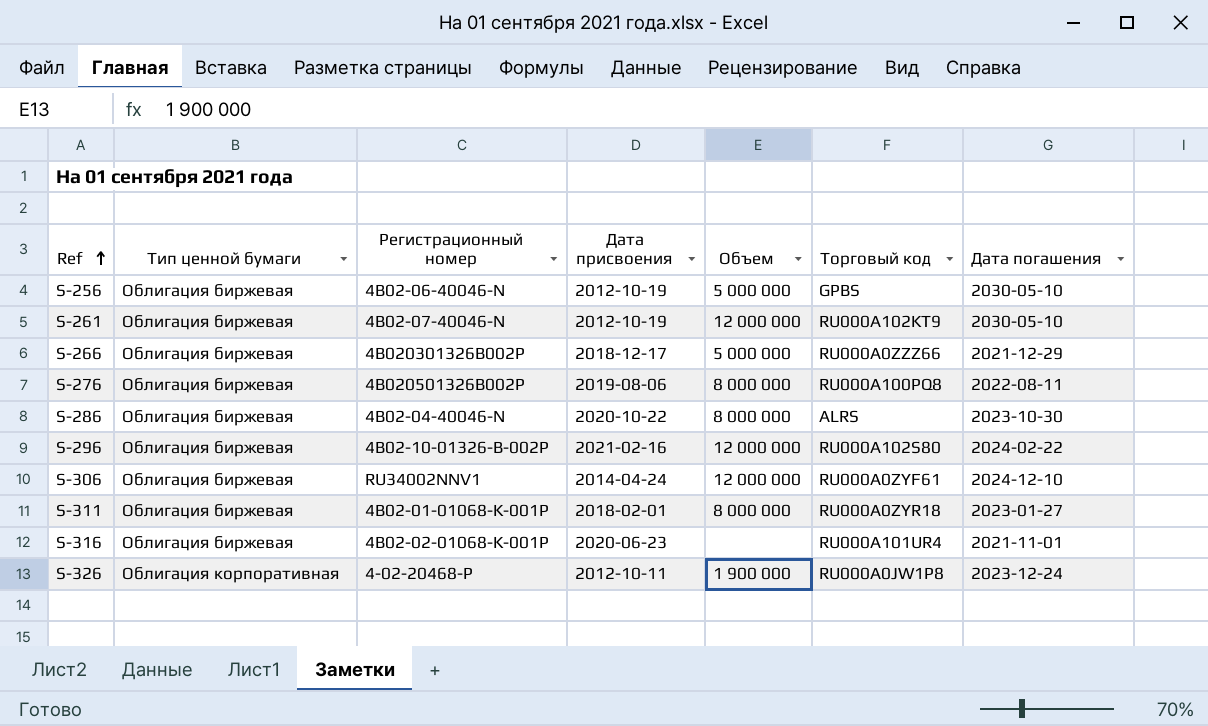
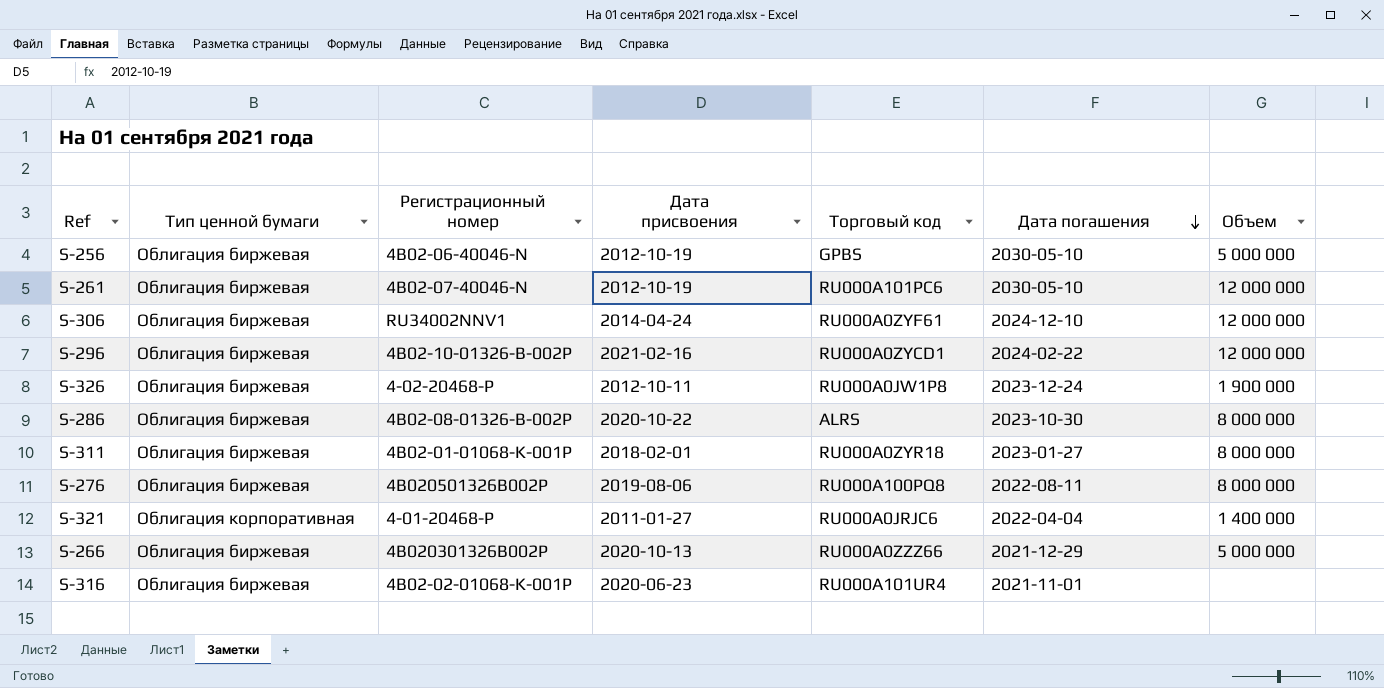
row order: Ref ascending -> Дата погашения descending
column Объем | position: 5 -> 7
S-261 | Торговый код: RU000A102KT9 -> RU000A101PC6
S-296 | Торговый код: RU000A102S80 -> RU000A0ZYCD1
S-326 | Тип ценной бумаги: Облигация корпоративная -> Облигация биржевая
S-286 | Регистрационный номер: 4B02-04-40046-N -> 4B02-08-01326-B-002P
row S-321: none -> Облигация корпоративная | 4-01-20468-P | 2011-01-27 | RU000A0JRJC6 | 2022-04-04 | 1 400 000
S-266 | Дата присвоения: 2018-12-17 -> 2020-10-13

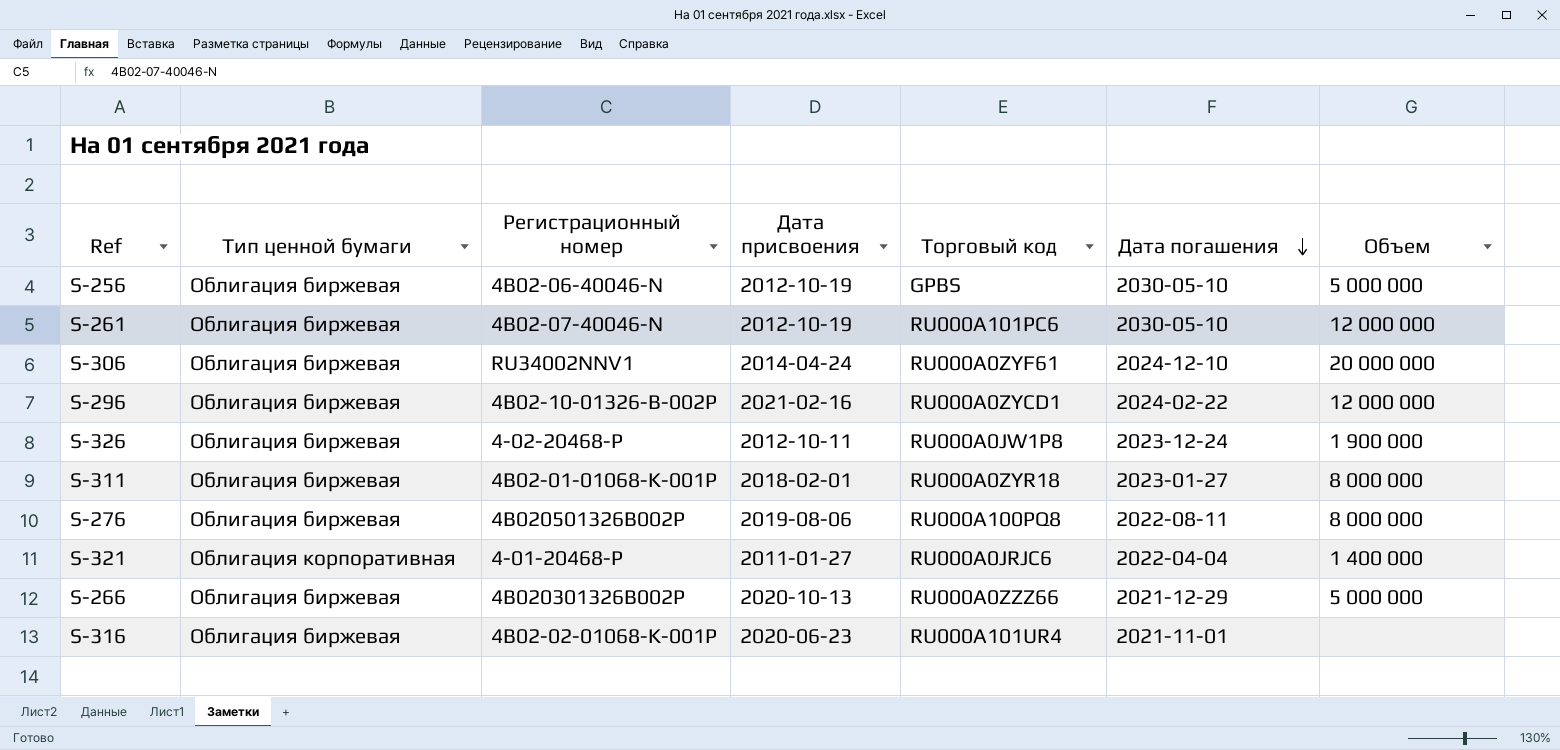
row S-286: Облигация биржевая | 4B02-08-01326-B-002P | 2020-10-22 | ALRS | 2023-10-30 | 8 000 000 -> none
S-306 | Объем: 12 000 000 -> 20 000 000

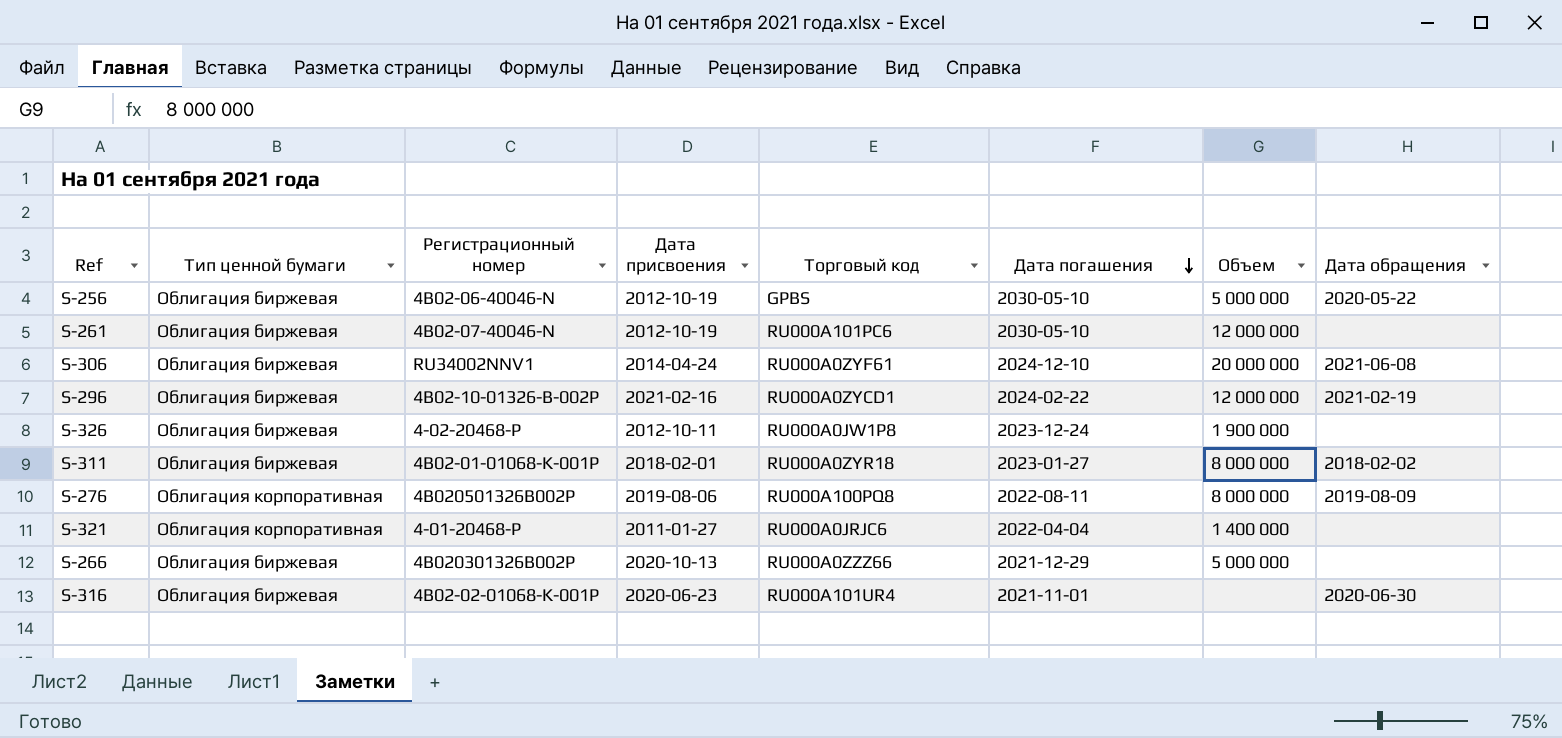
column Дата обращения | position: none -> 8
S-276 | Тип ценной бумаги: Облигация биржевая -> Облигация корпоративная

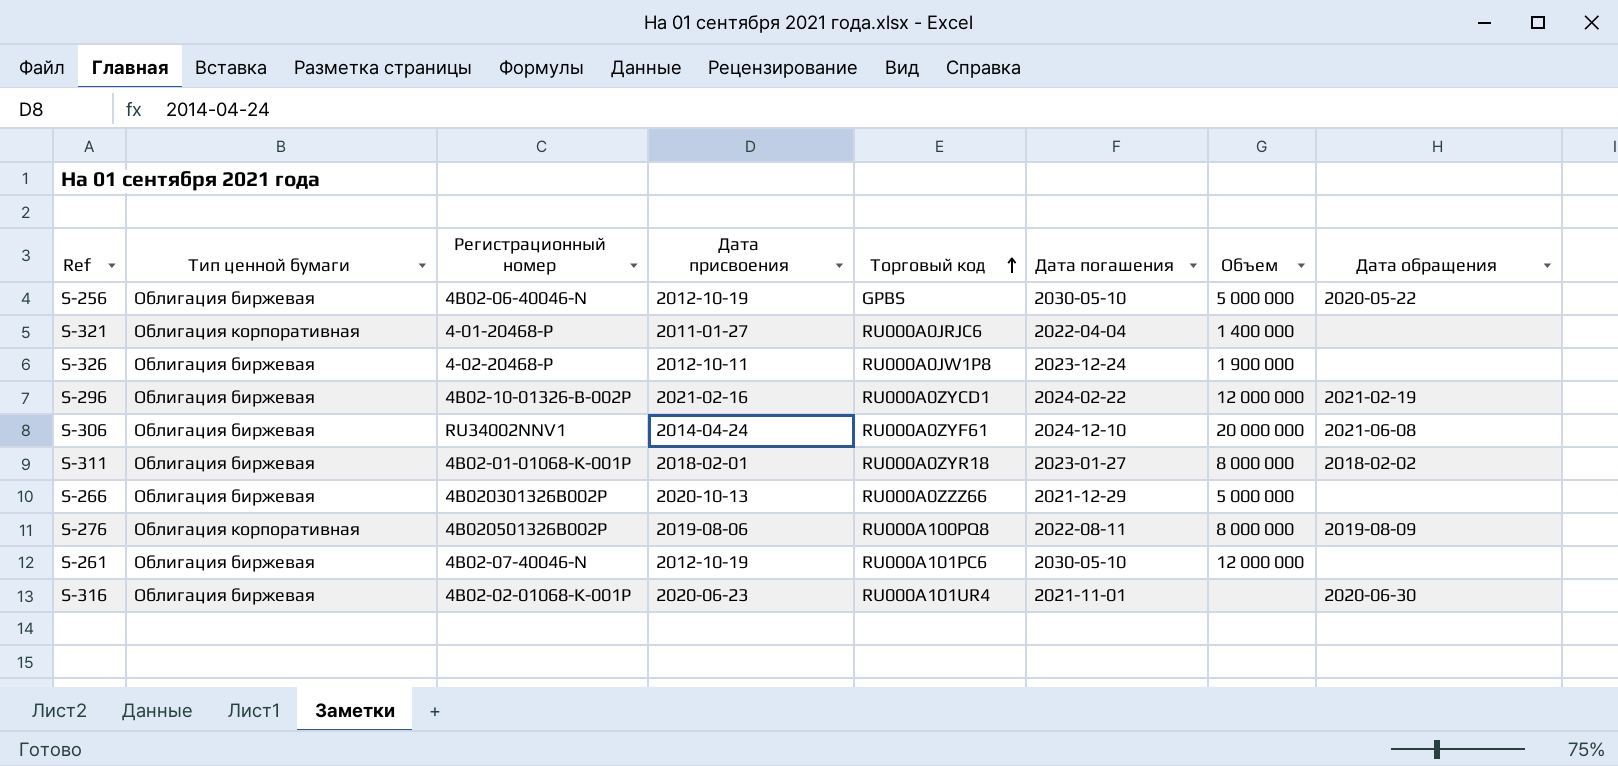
row order: Дата погашения descending -> Торговый код ascending

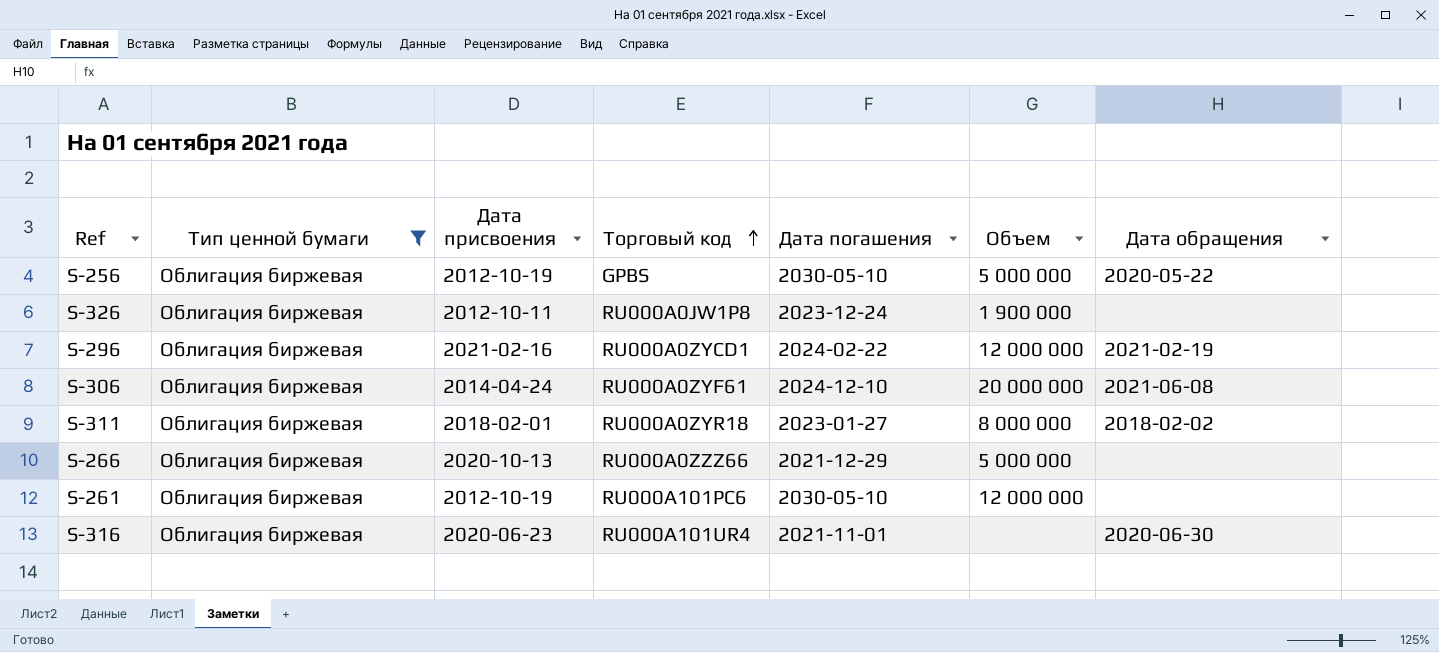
filter: none -> Тип ценной бумаги = Облигация биржевая
column Регистрационный номер | position: 3 -> none

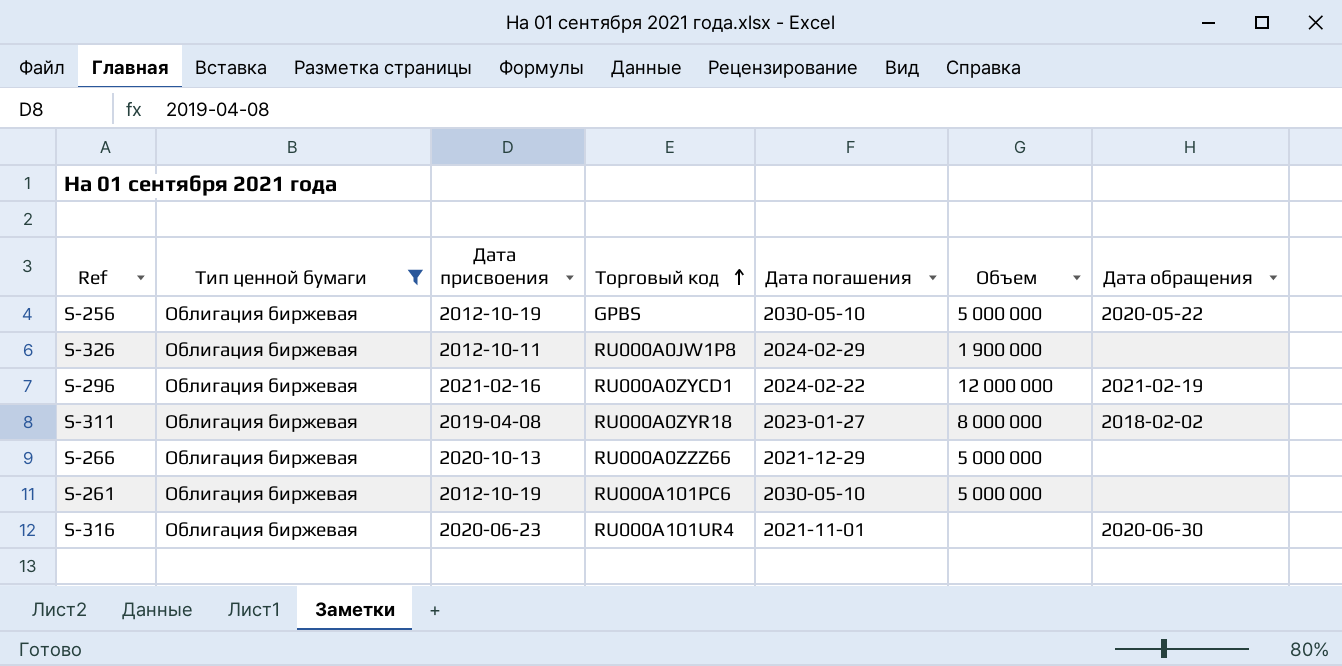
row S-306: Облигация биржевая | 2014-04-24 | RU000A0ZYF61 | 2024-12-10 | 20 000 000 | 2021-06-08 -> none
S-326 | Дата погашения: 2023-12-24 -> 2024-02-29
S-311 | Дата присвоения: 2018-02-01 -> 2019-04-08
S-261 | Объем: 12 000 000 -> 5 000 000

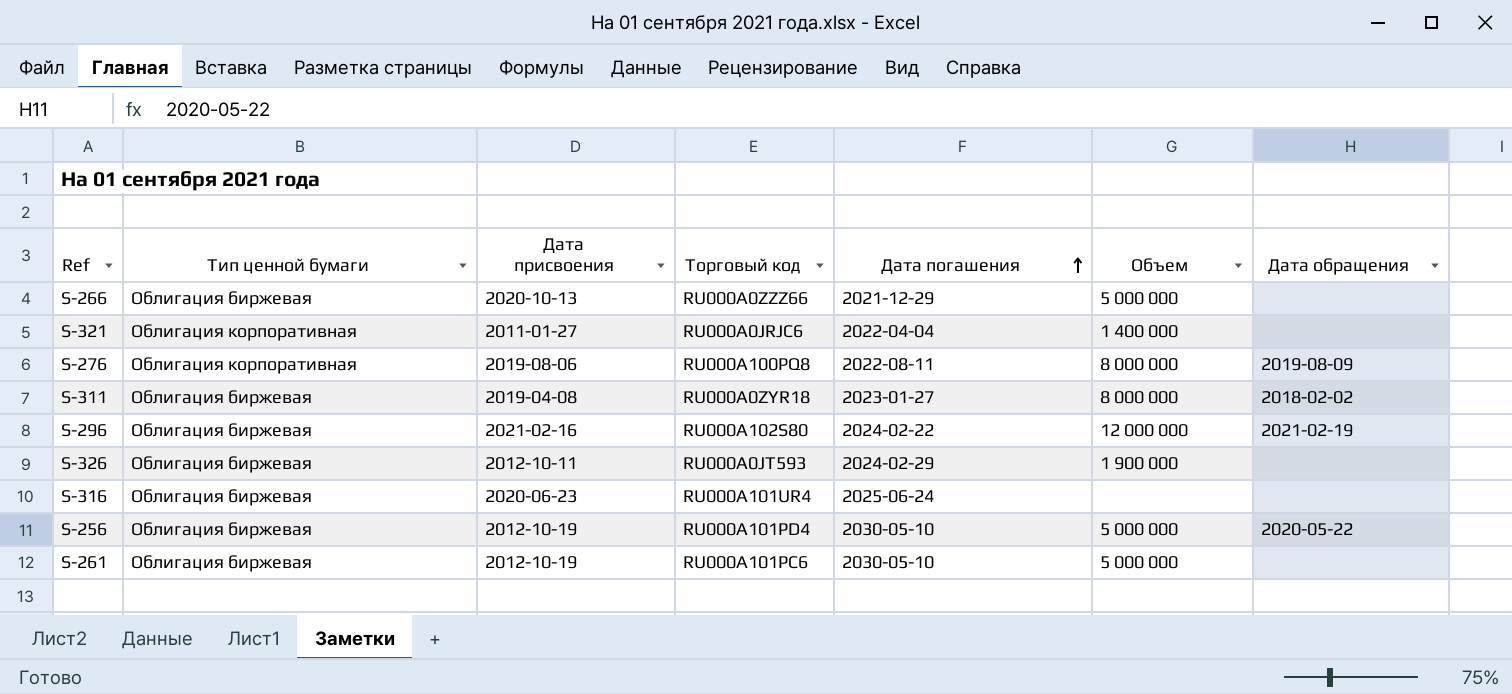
filter: Тип ценной бумаги = Облигация биржевая -> none
row order: Торговый код ascending -> Дата погашения ascending
S-296 | Торговый код: RU000A0ZYCD1 -> RU000A102S80
S-326 | Торговый код: RU000A0JW1P8 -> RU000A0JT593
S-316 | Дата погашения: 2021-11-01 -> 2025-06-24
S-316 | Дата обращения: 2020-06-30 -> none
S-256 | Торговый код: GPBS -> RU000A101PD4

